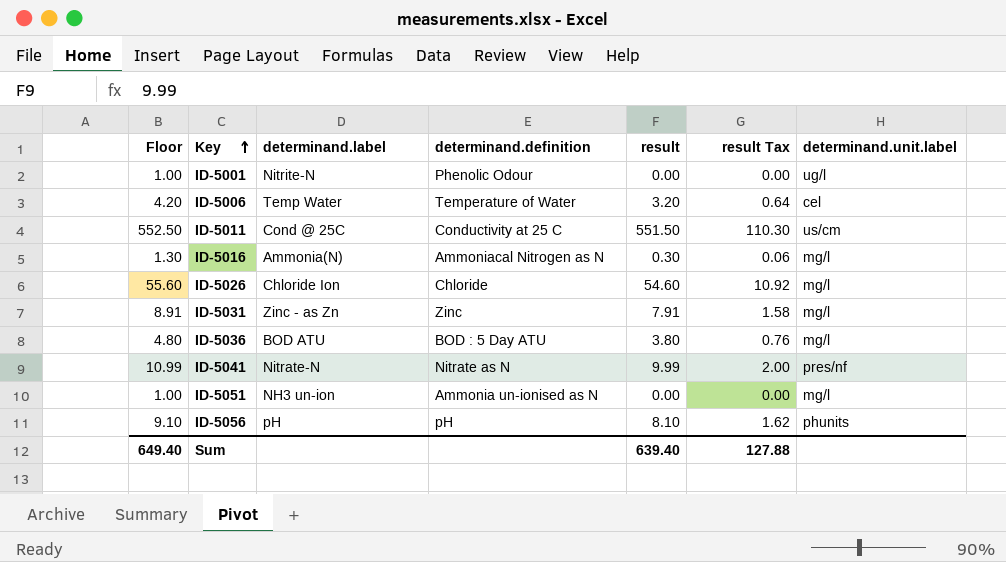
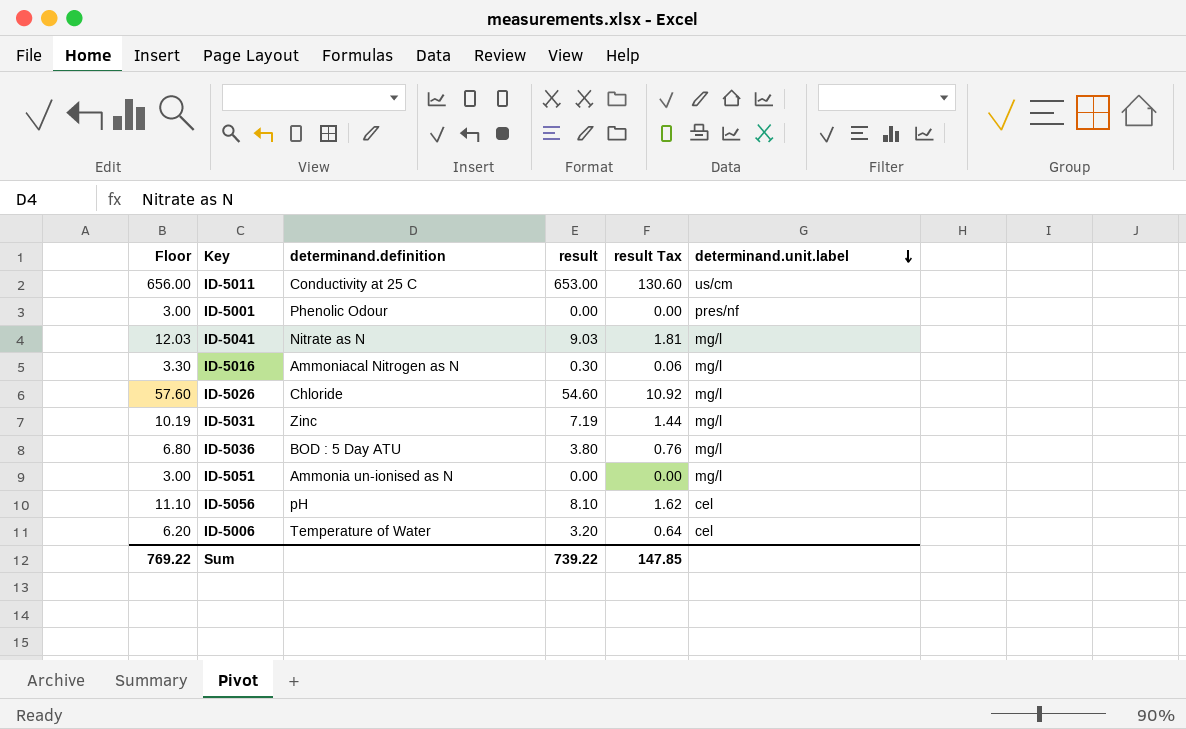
row order: Key ascending -> determinand.unit.label descending
column determinand.label | position: 3 -> none
column Floor | formula: [result] + 1 -> [result] + 3
ID-5011 | result: 551.50 -> 653.00
ID-5011 | result Tax: 110.30 -> 130.60
ID-5001 | determinand.unit.label: ug/l -> pres/nf
ID-5041 | result: 9.99 -> 9.03
ID-5041 | result Tax: 2.00 -> 1.81
ID-5041 | determinand.unit.label: pres/nf -> mg/l
ID-5031 | result: 7.91 -> 7.19
ID-5031 | result Tax: 1.58 -> 1.44
ID-5056 | determinand.unit.label: phunits -> cel
Sum | Floor: 649.40 -> 769.22
Sum | result: 639.40 -> 739.22
Sum | result Tax: 127.88 -> 147.85

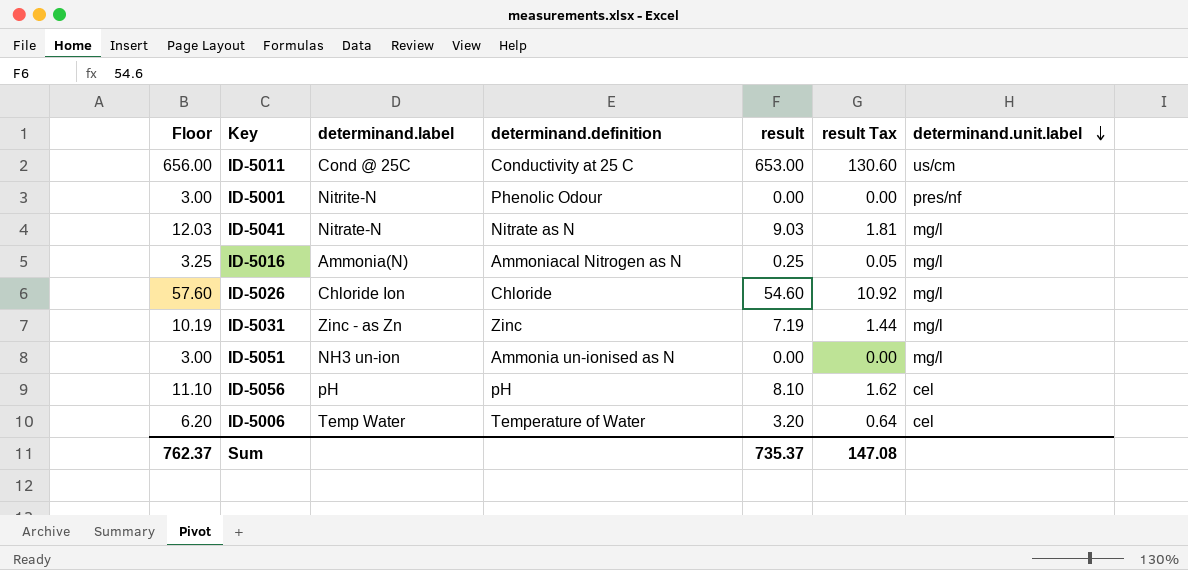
column determinand.label | position: none -> 3
row ID-5036: 6.80 | BOD : 5 Day ATU | 3.80 | 0.76 | mg/l -> none
ID-5016 | Floor: 3.30 -> 3.25
ID-5016 | result: 0.30 -> 0.25
ID-5016 | result Tax: 0.06 -> 0.05
Sum | Floor: 769.22 -> 762.37
Sum | result: 739.22 -> 735.37
Sum | result Tax: 147.85 -> 147.08

